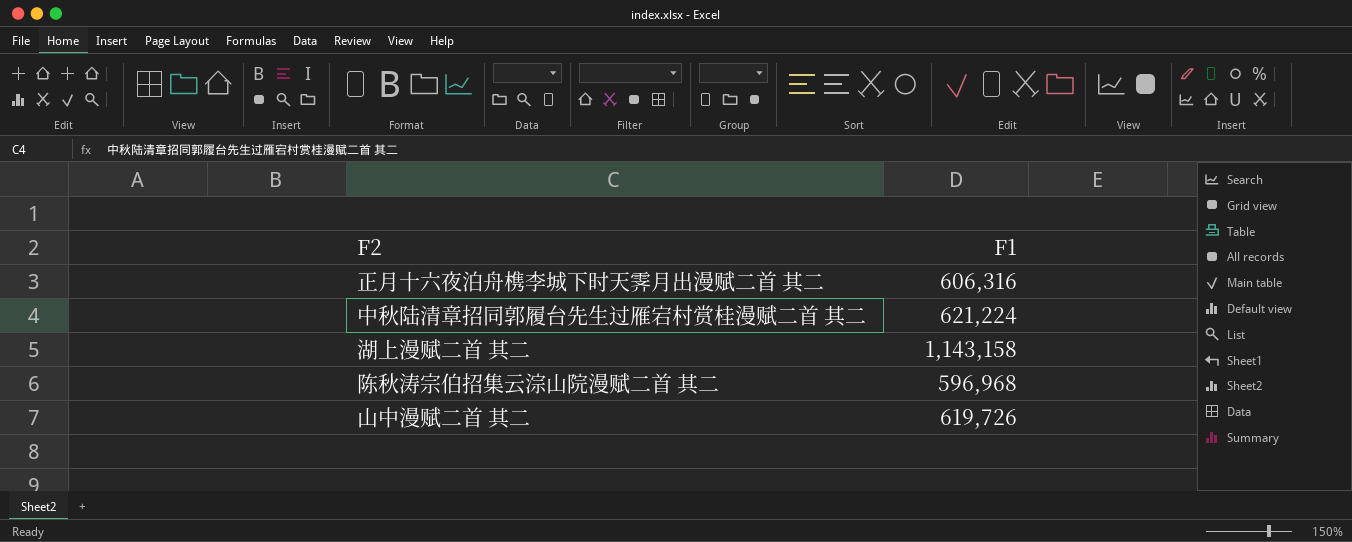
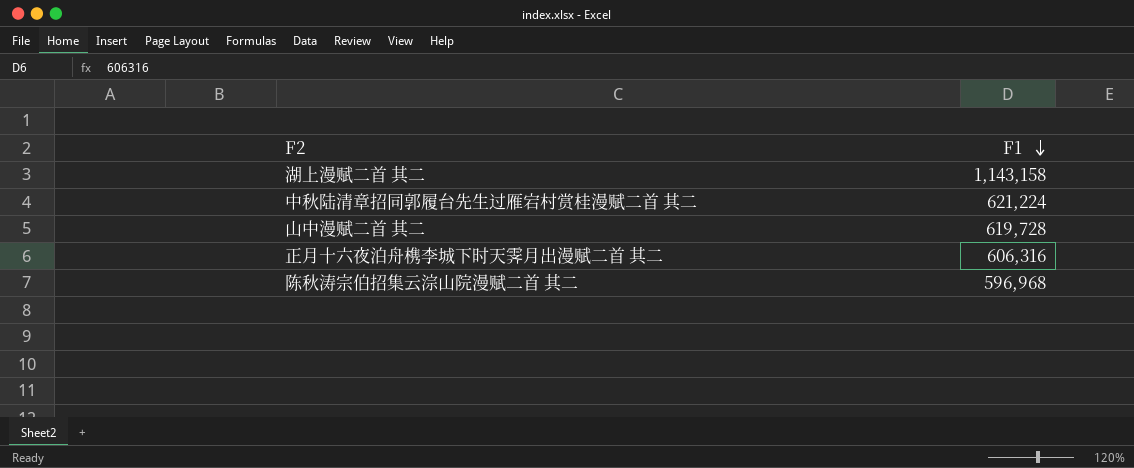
row order: none -> F1 descending
山中漫赋二首 其二 | F1: 619,726 -> 619,728

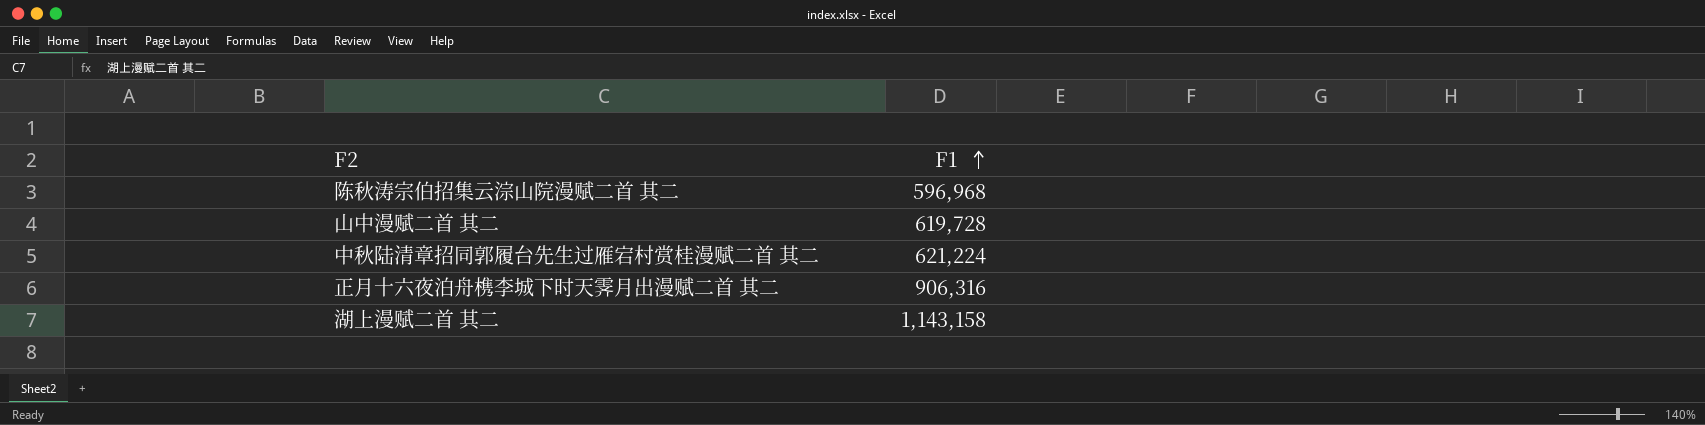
row order: F1 descending -> F1 ascending
正月十六夜泊舟槜李城下时天霁月出漫赋二首 其二 | F1: 606,316 -> 906,316

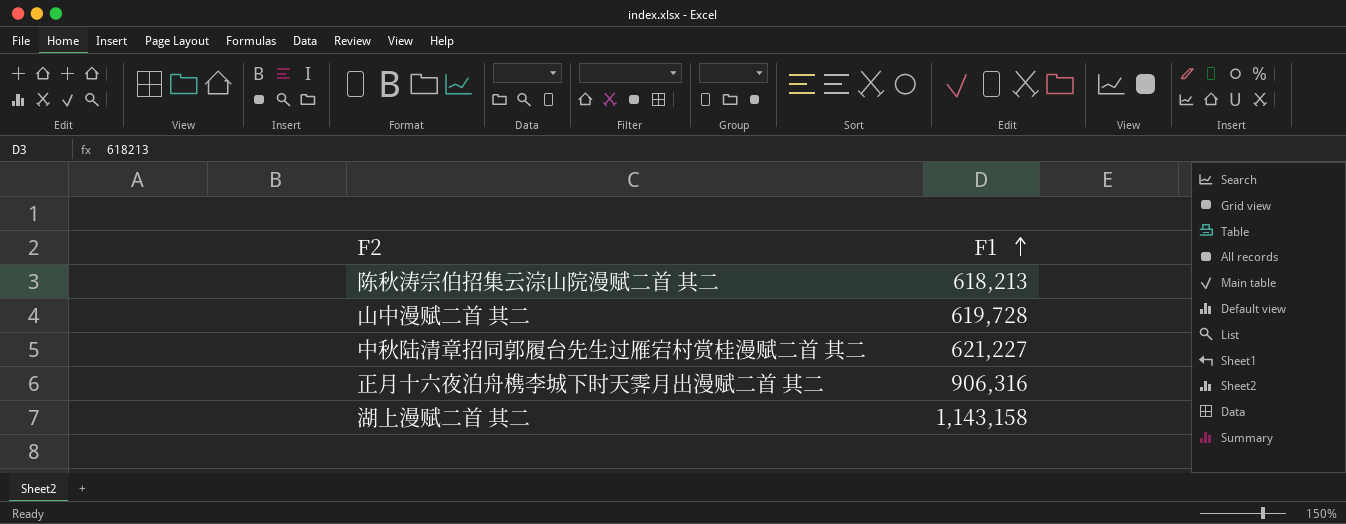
陈秋涛宗伯招集云淙山院漫赋二首 其二 | F1: 596,968 -> 618,213
中秋陆清章招同郭履台先生过雁宕村赏桂漫赋二首 其二 | F1: 621,224 -> 621,227

